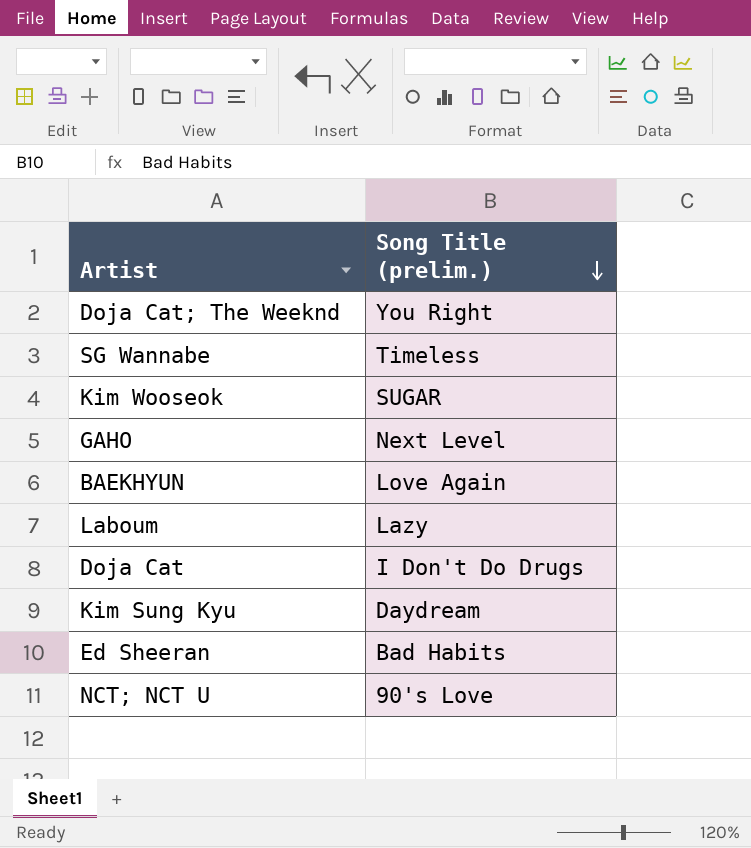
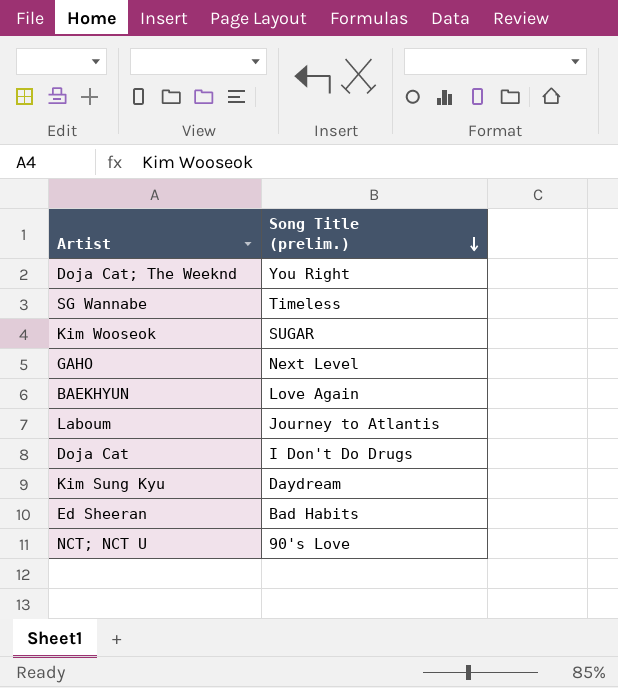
Laboum | Song Title (prelim.): Lazy -> Journey to Atlantis

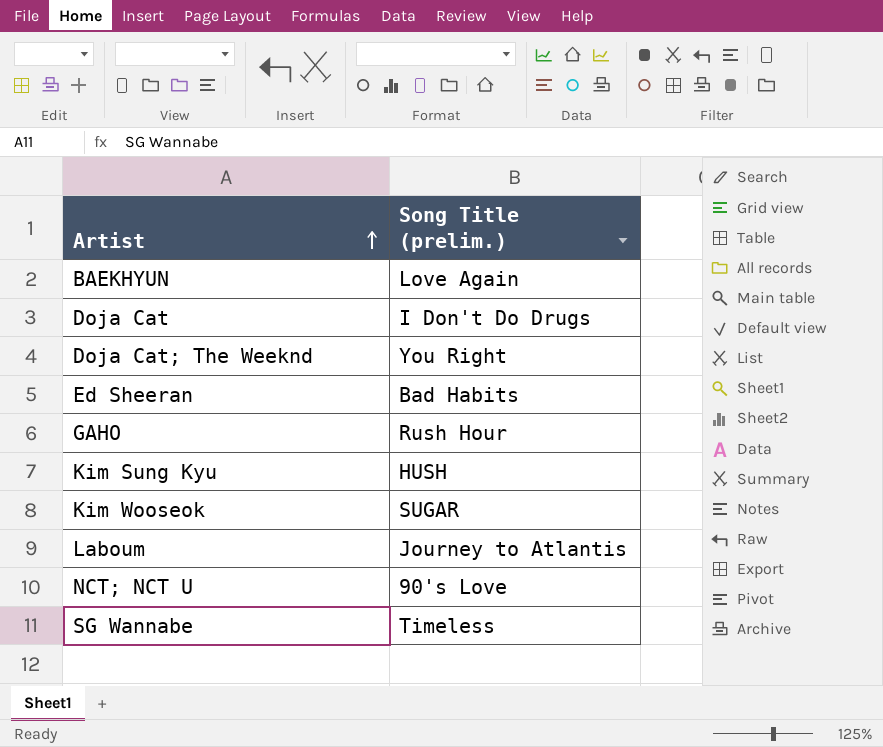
row order: Song Title (prelim.) descending -> Artist ascending
GAHO | Song Title (prelim.): Next Level -> Rush Hour
Kim Sung Kyu | Song Title (prelim.): Daydream -> HUSH

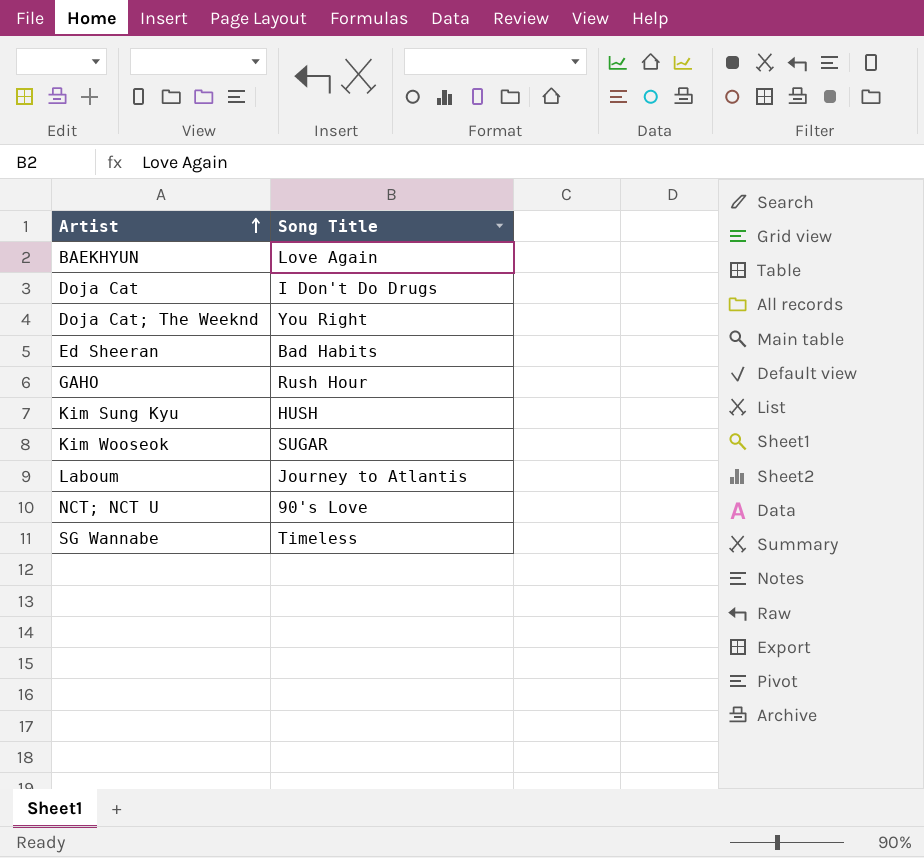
column name: Song Title (prelim.) -> Song Title

